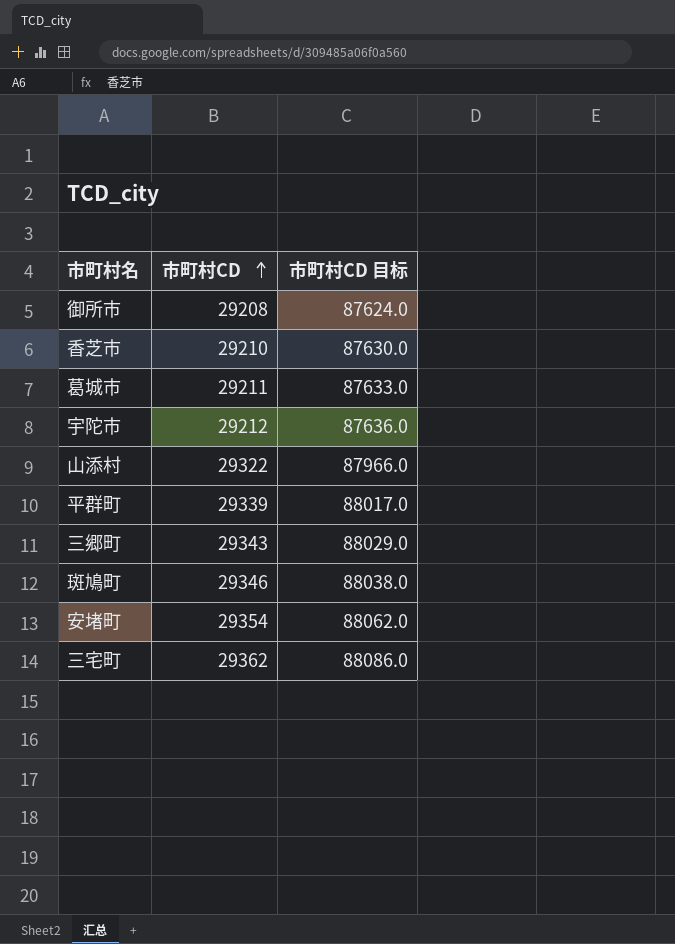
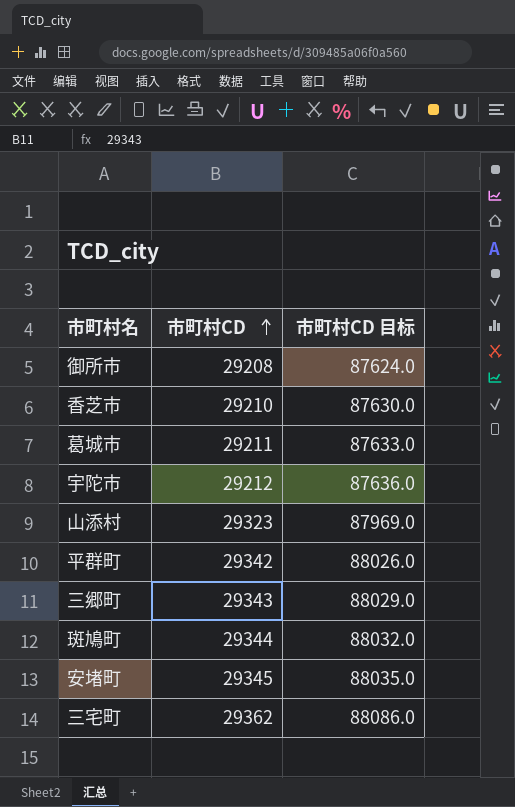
山添村 | 市町村CD: 29322 -> 29323
山添村 | 市町村CD 目标: 87966.0 -> 87969.0
平群町 | 市町村CD: 29339 -> 29342
平群町 | 市町村CD 目标: 88017.0 -> 88026.0
斑鳩町 | 市町村CD: 29346 -> 29344
斑鳩町 | 市町村CD 目标: 88038.0 -> 88032.0
安堵町 | 市町村CD: 29354 -> 29345
安堵町 | 市町村CD 目标: 88062.0 -> 88035.0

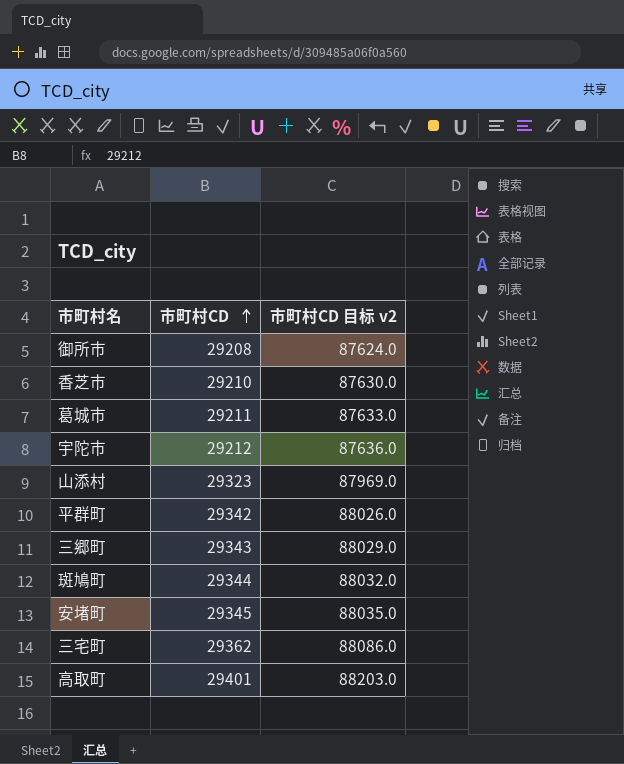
column name: 市町村CD 目标 -> 市町村CD 目标 v2
row 高取町: none -> 29401 | 88203.0

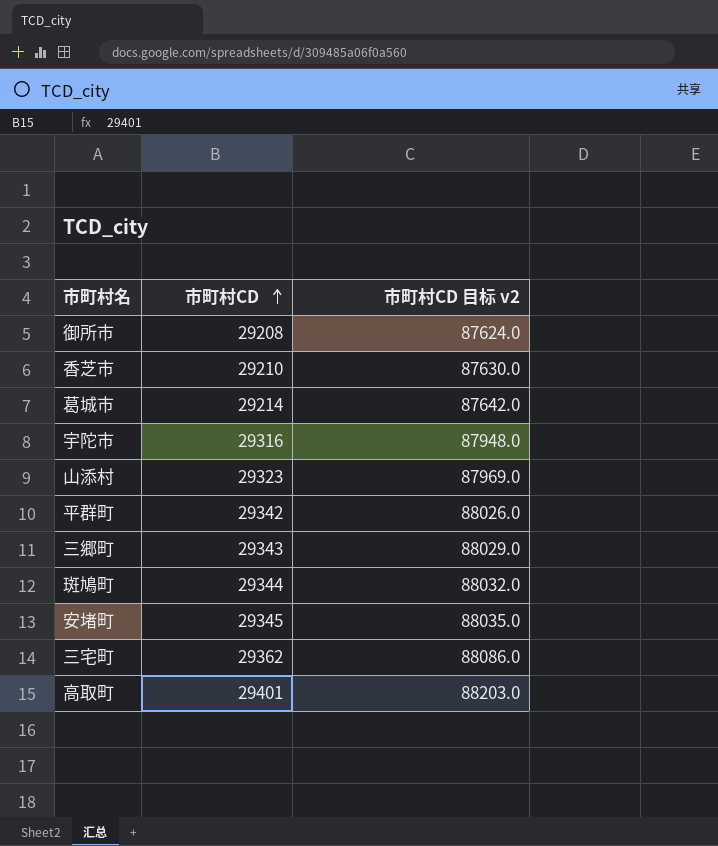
葛城市 | 市町村CD: 29211 -> 29214
葛城市 | 市町村CD 目标 v2: 87633.0 -> 87642.0
宇陀市 | 市町村CD: 29212 -> 29316
宇陀市 | 市町村CD 目标 v2: 87636.0 -> 87948.0

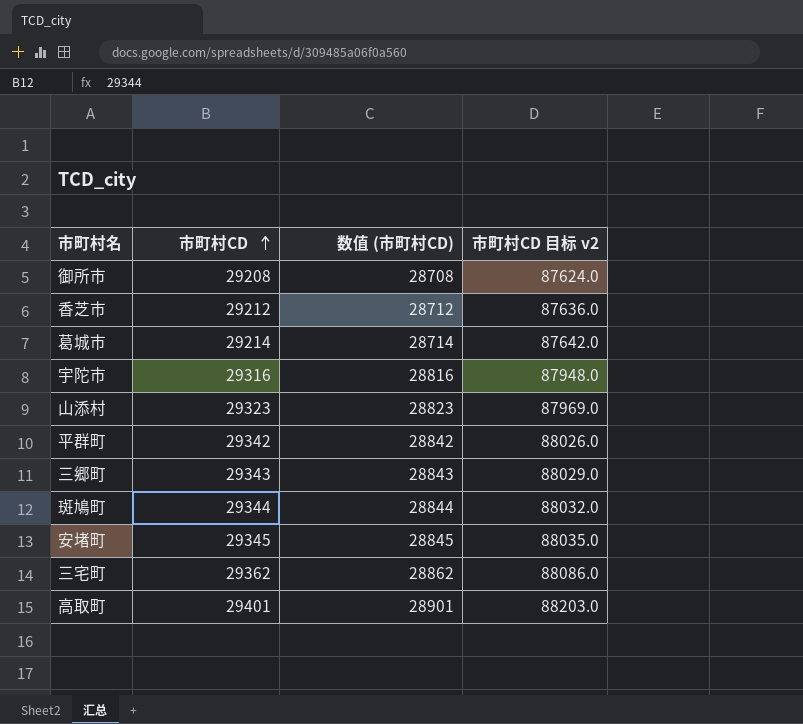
column 数值 (市町村CD) | formula: none -> [市町村CD] - 500
香芝市 | 市町村CD: 29210 -> 29212
香芝市 | 市町村CD 目标 v2: 87630.0 -> 87636.0

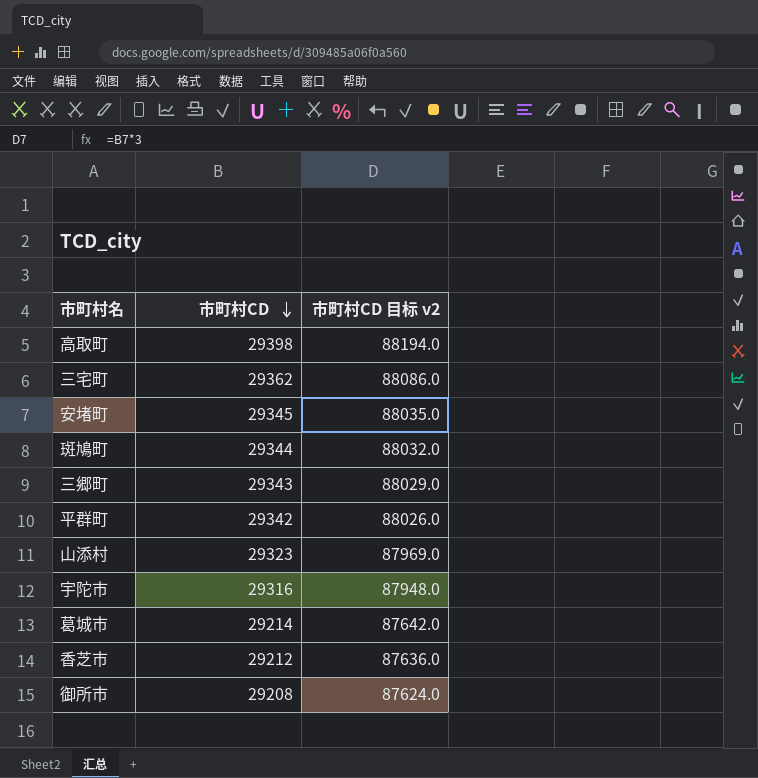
row order: 市町村CD ascending -> 市町村CD descending
column 数值 (市町村CD) | formula: [市町村CD] - 500 -> none
高取町 | 市町村CD: 29401 -> 29398
高取町 | 市町村CD 目标 v2: 88203.0 -> 88194.0

